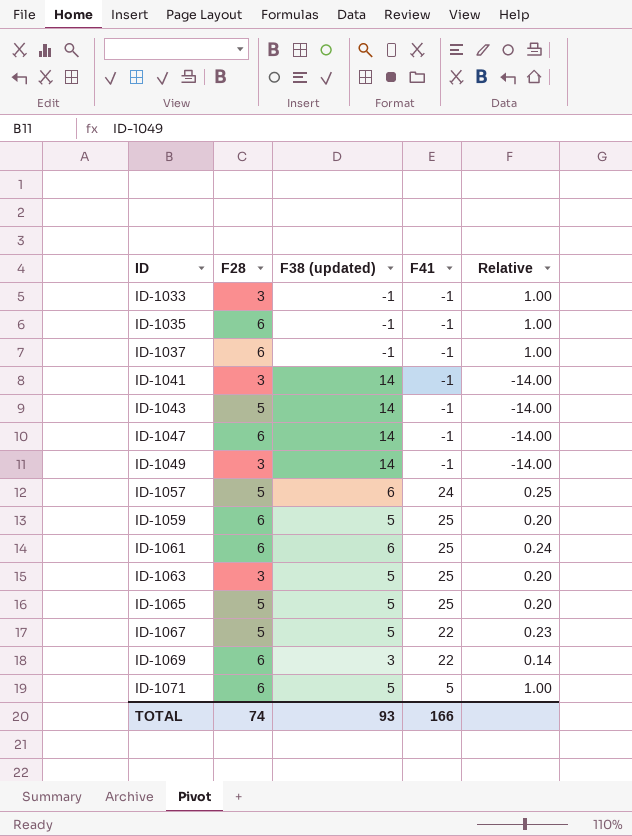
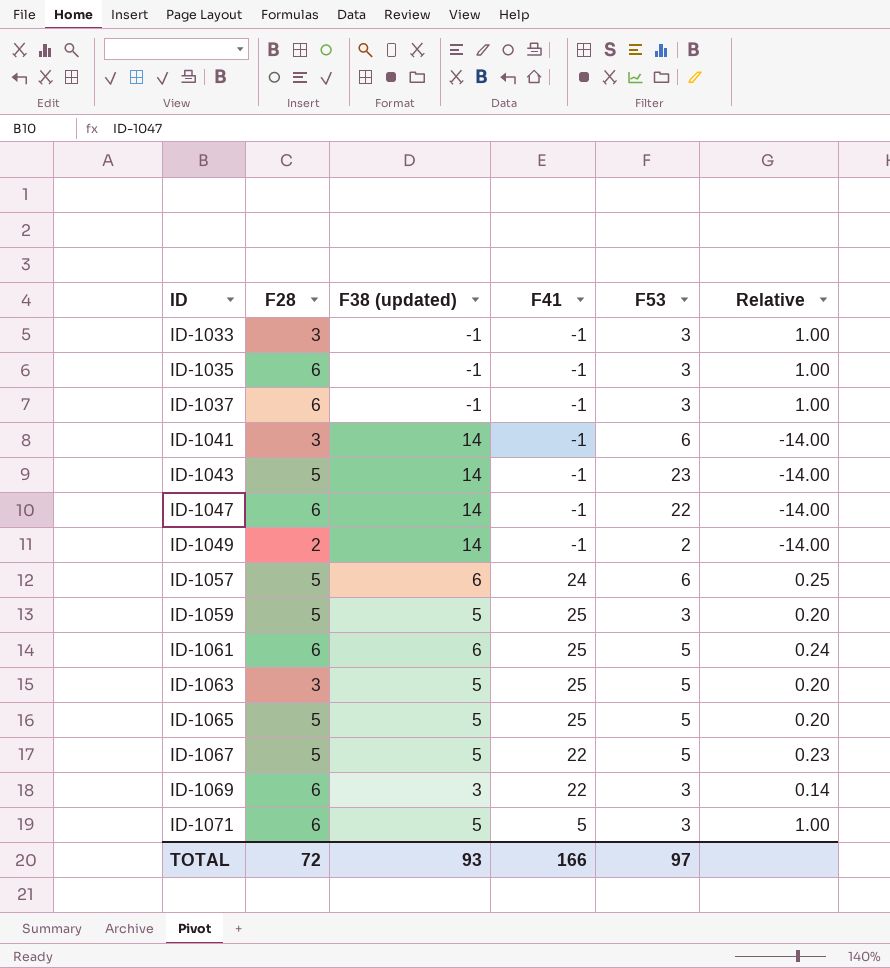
column F53 | position: none -> 5
ID-1049 | F28: 3 -> 2
ID-1059 | F28: 6 -> 5
TOTAL | F28: 74 -> 72

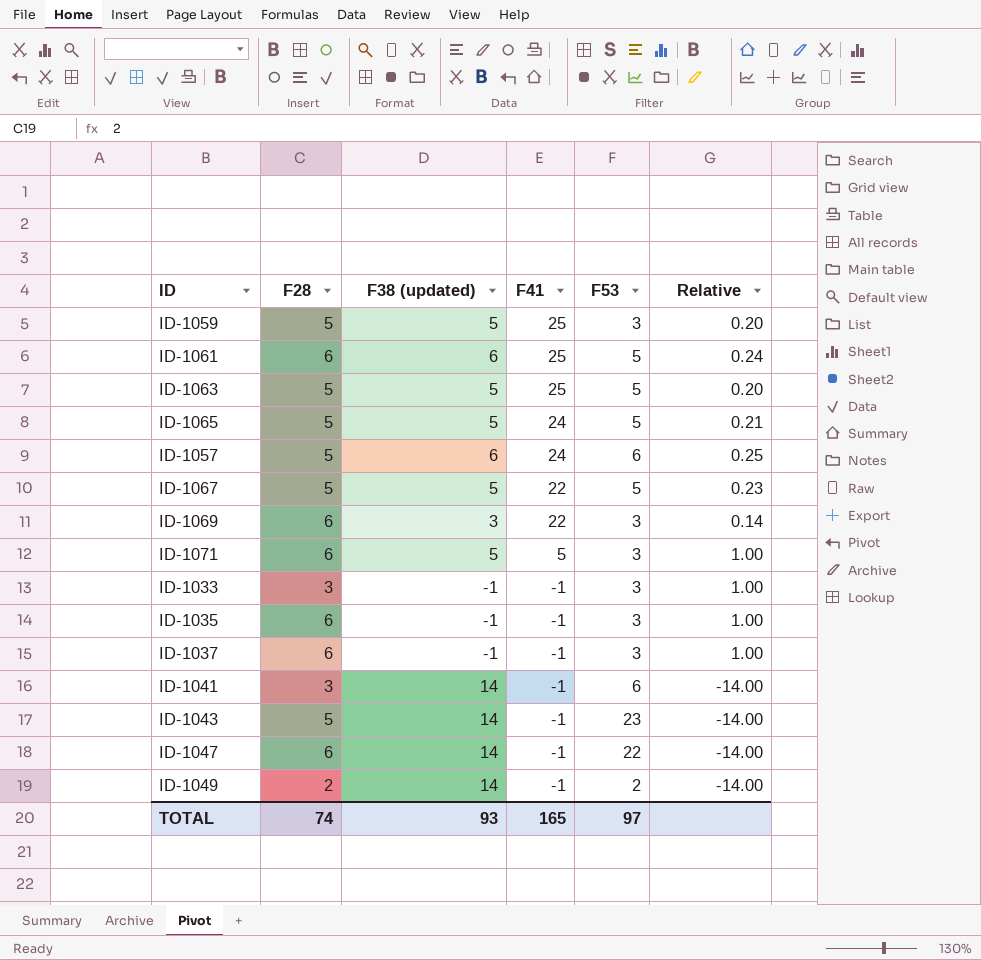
row order: ID ascending -> F41 descending
ID-1063 | F28: 3 -> 5
ID-1065 | F41: 25 -> 24
ID-1065 | Relative: 0.20 -> 0.21
TOTAL | F28: 72 -> 74
TOTAL | F41: 166 -> 165

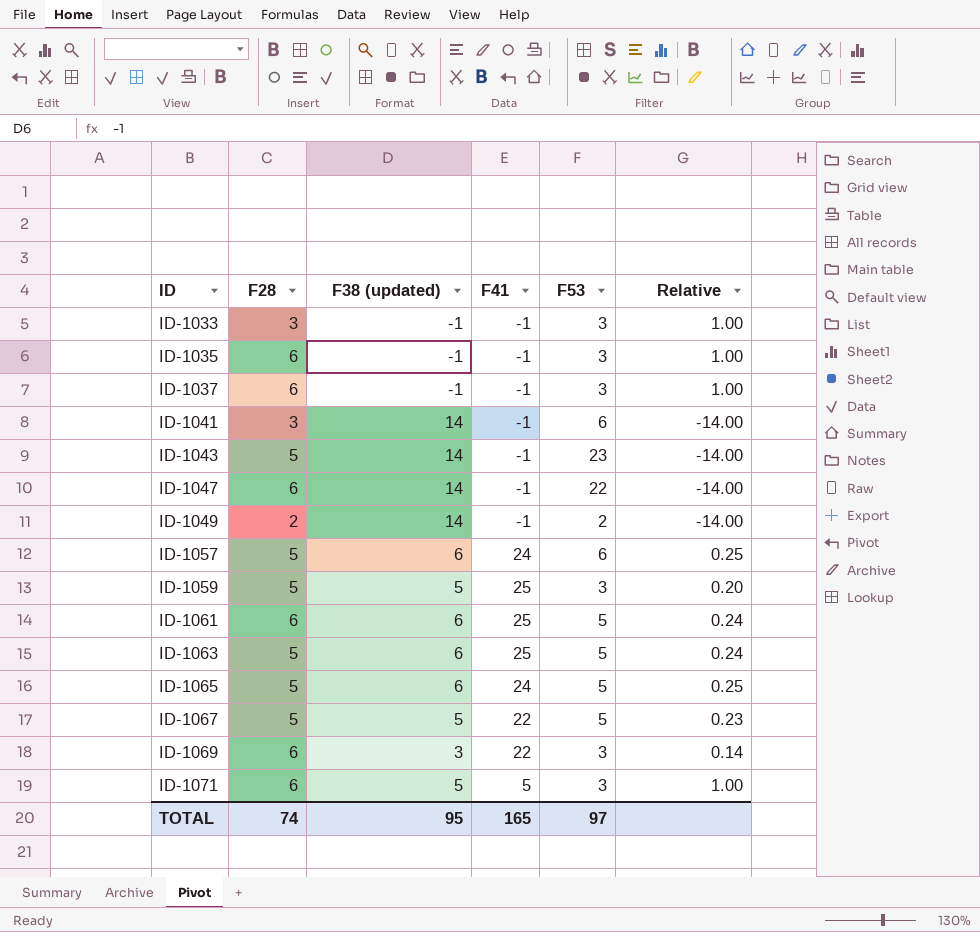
row order: F41 descending -> ID ascending
ID-1063 | F38 (updated): 5 -> 6
ID-1063 | Relative: 0.20 -> 0.24
ID-1065 | F38 (updated): 5 -> 6
ID-1065 | Relative: 0.21 -> 0.25
TOTAL | F38 (updated): 93 -> 95

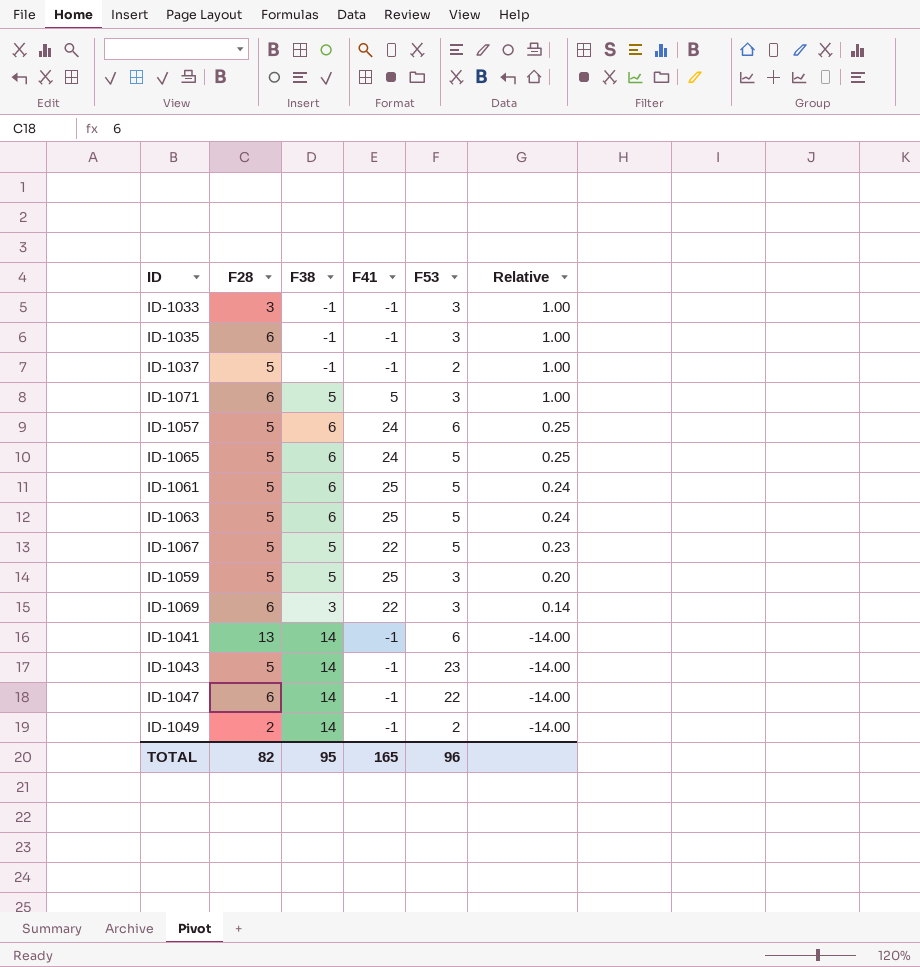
row order: ID ascending -> Relative descending
column name: F38 (updated) -> F38
ID-1037 | F28: 6 -> 5
ID-1037 | F53: 3 -> 2
ID-1061 | F28: 6 -> 5
ID-1041 | F28: 3 -> 13
TOTAL | F28: 74 -> 82
TOTAL | F53: 97 -> 96

